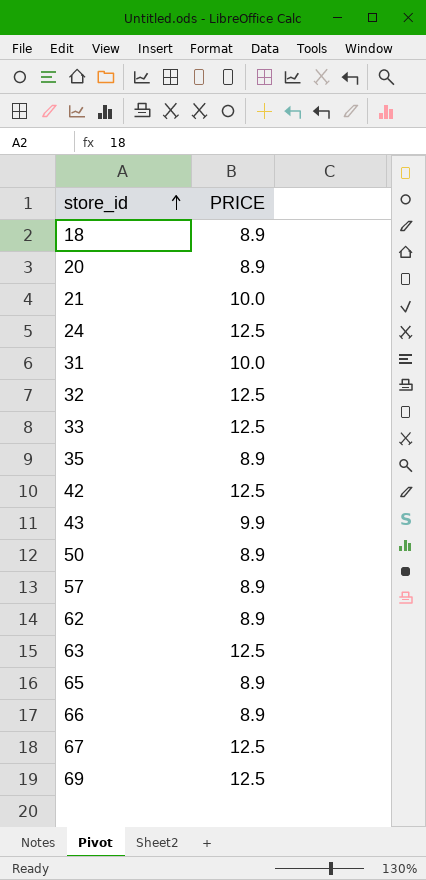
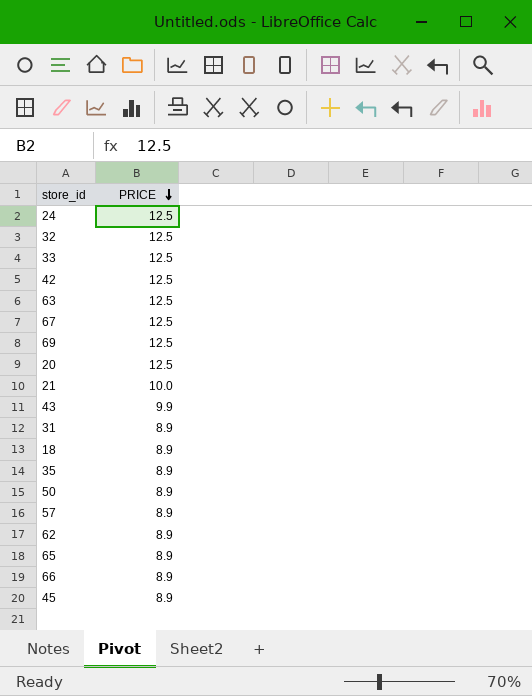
row order: store_id ascending -> PRICE descending
20 | PRICE: 8.9 -> 12.5
31 | PRICE: 10.0 -> 8.9
row 45: none -> 8.9

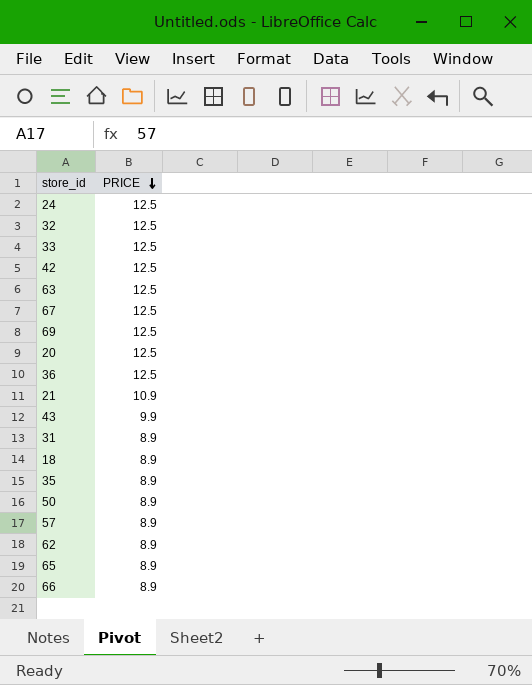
row 45: 8.9 -> none
row 36: none -> 12.5
21 | PRICE: 10.0 -> 10.9

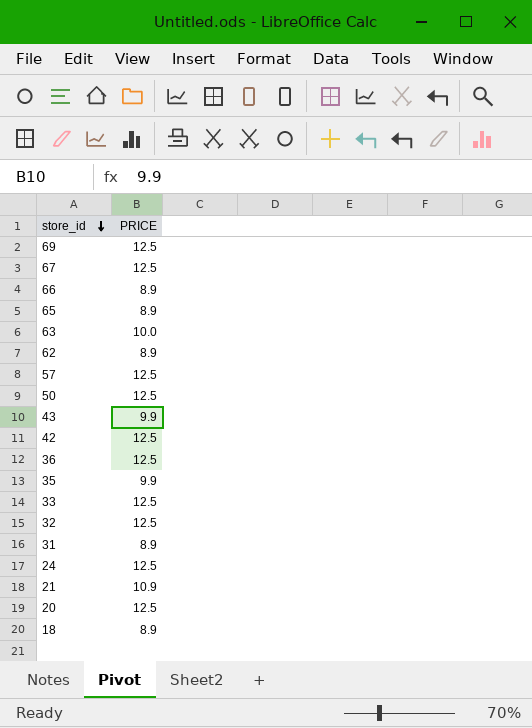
row order: PRICE descending -> store_id descending
63 | PRICE: 12.5 -> 10.0
57 | PRICE: 8.9 -> 12.5
50 | PRICE: 8.9 -> 12.5
35 | PRICE: 8.9 -> 9.9

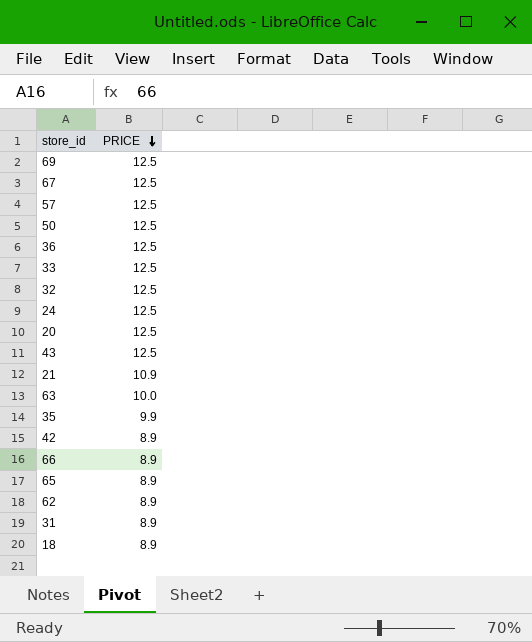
row order: store_id descending -> PRICE descending
43 | PRICE: 9.9 -> 12.5
42 | PRICE: 12.5 -> 8.9

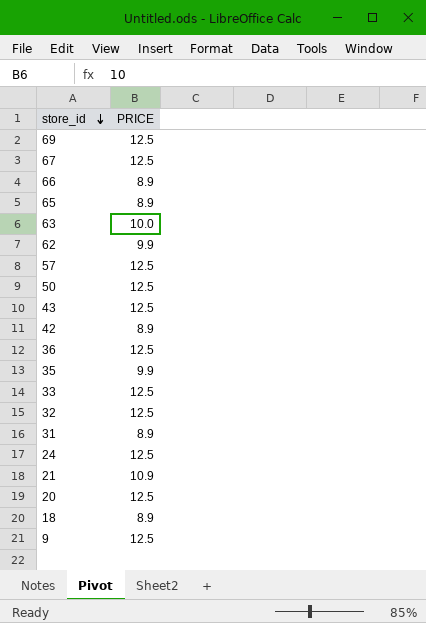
row order: PRICE descending -> store_id descending
62 | PRICE: 8.9 -> 9.9
row 9: none -> 12.5

